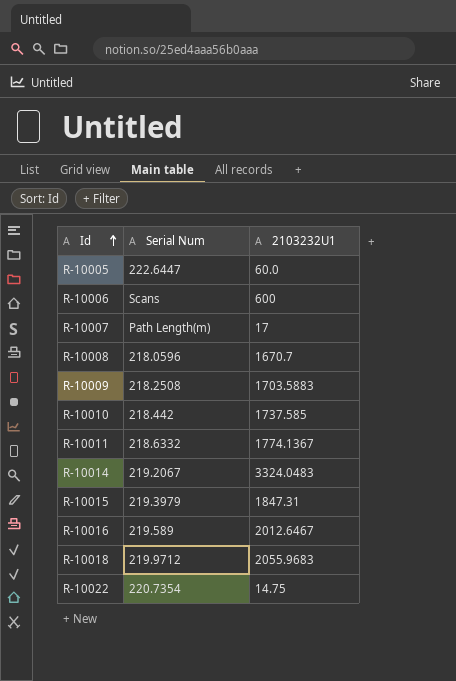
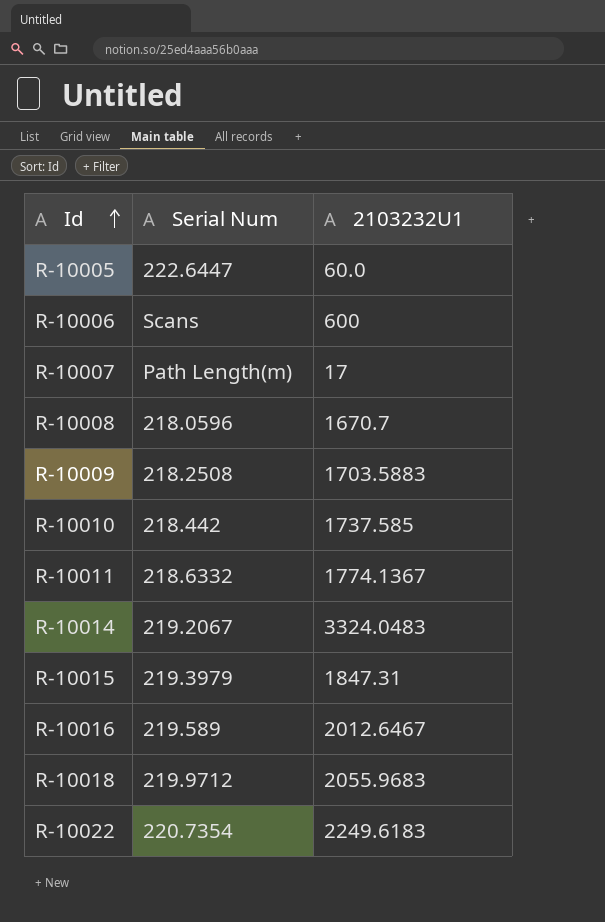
R-10022 | 2103232U1: 14.75 -> 2249.6183

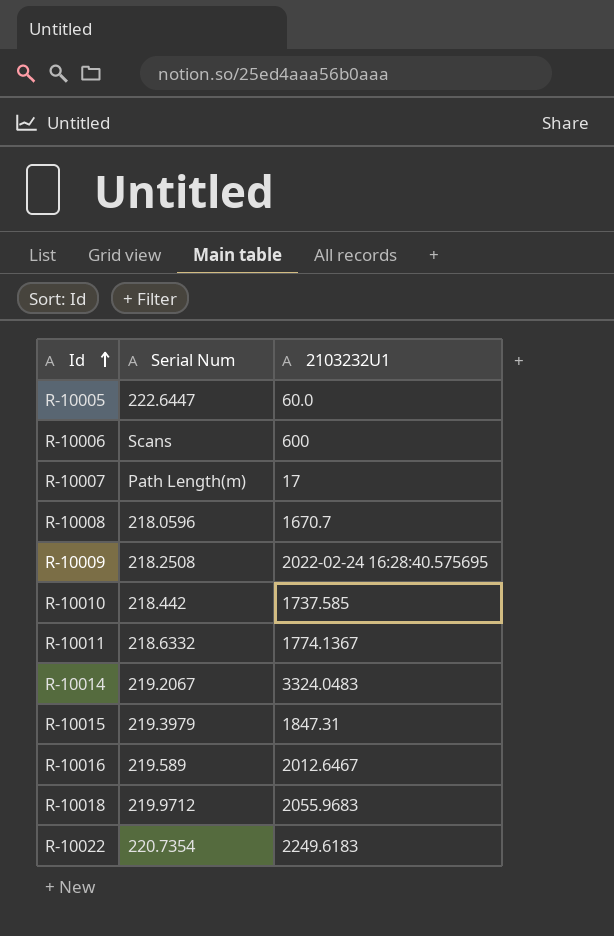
R-10009 | 2103232U1: 1703.5883 -> 2022-02-24 16:28:40.575695

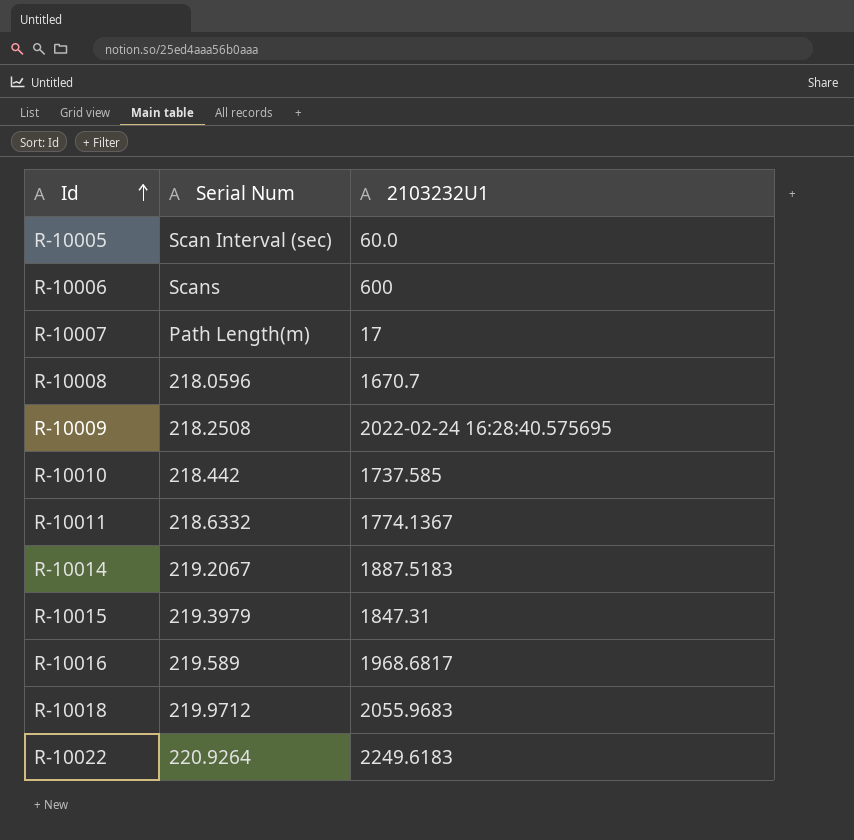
R-10005 | Serial Num: 222.6447 -> Scan Interval (sec)
R-10014 | 2103232U1: 3324.0483 -> 1887.5183
R-10016 | 2103232U1: 2012.6467 -> 1968.6817
R-10022 | Serial Num: 220.7354 -> 220.9264

